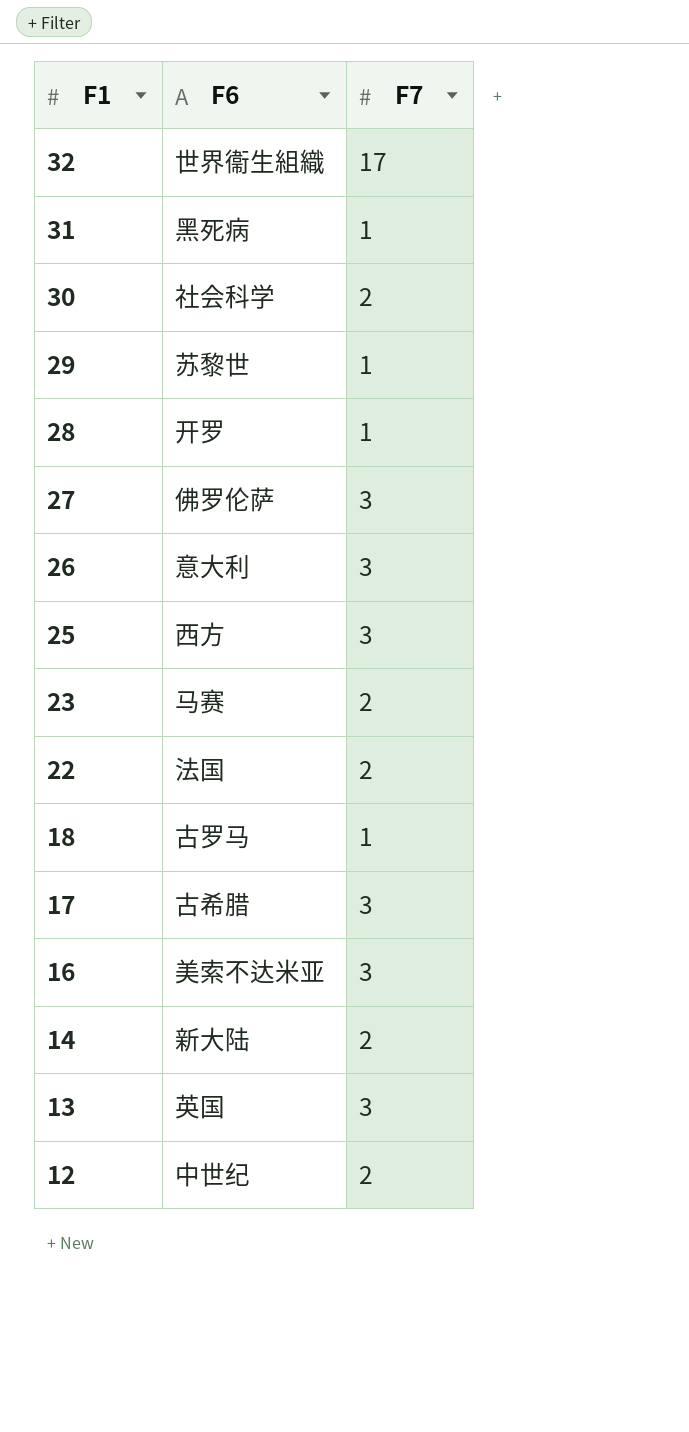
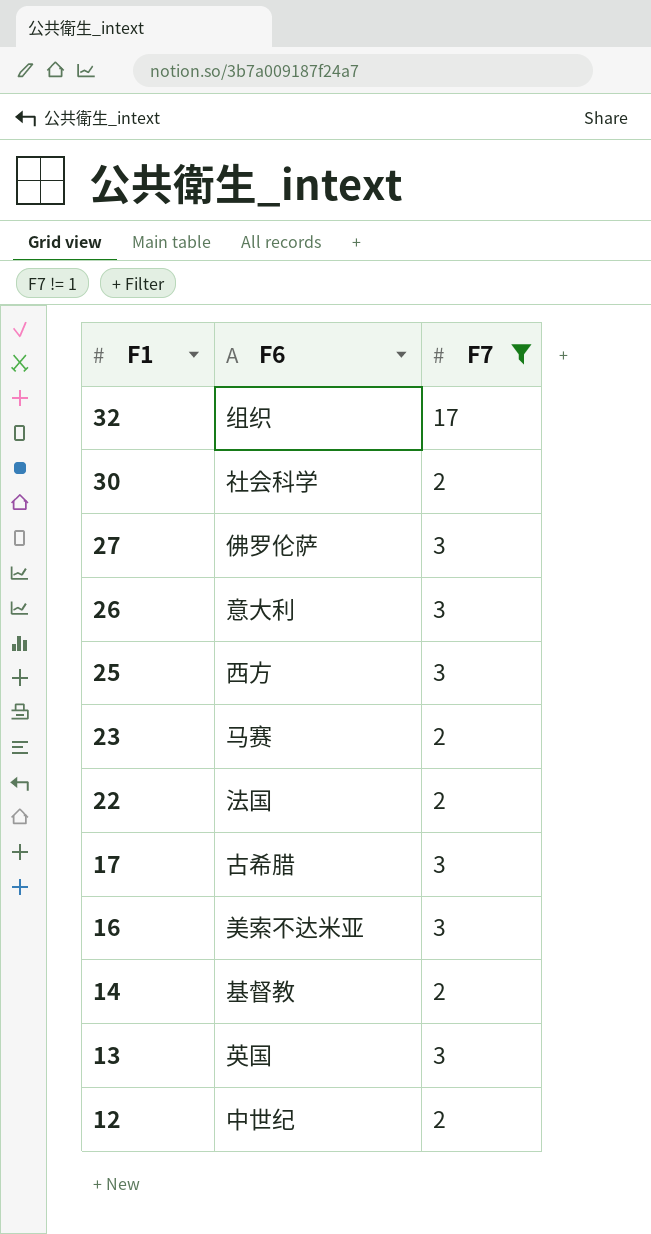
filter: none -> F7 != 1
32 | F6: 世界衞生組織 -> 组织
14 | F6: 新大陆 -> 基督教

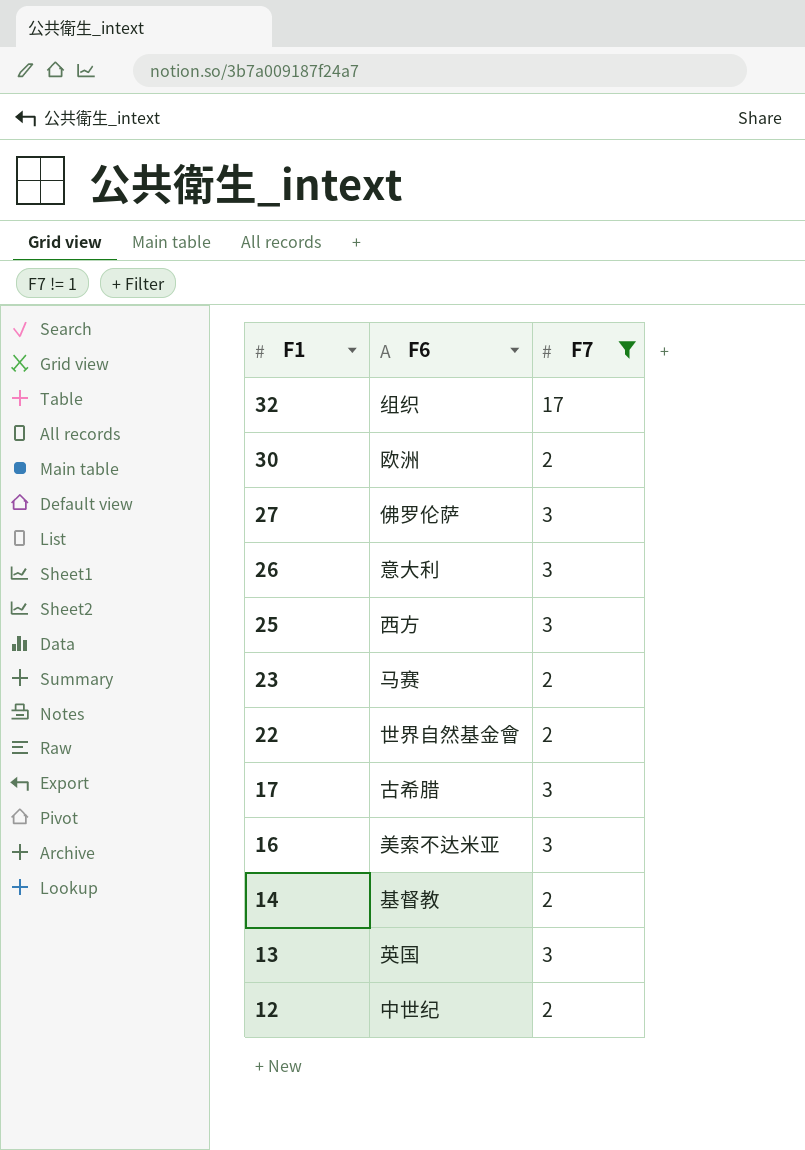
30 | F6: 社会科学 -> 欧洲
22 | F6: 法国 -> 世界自然基金會

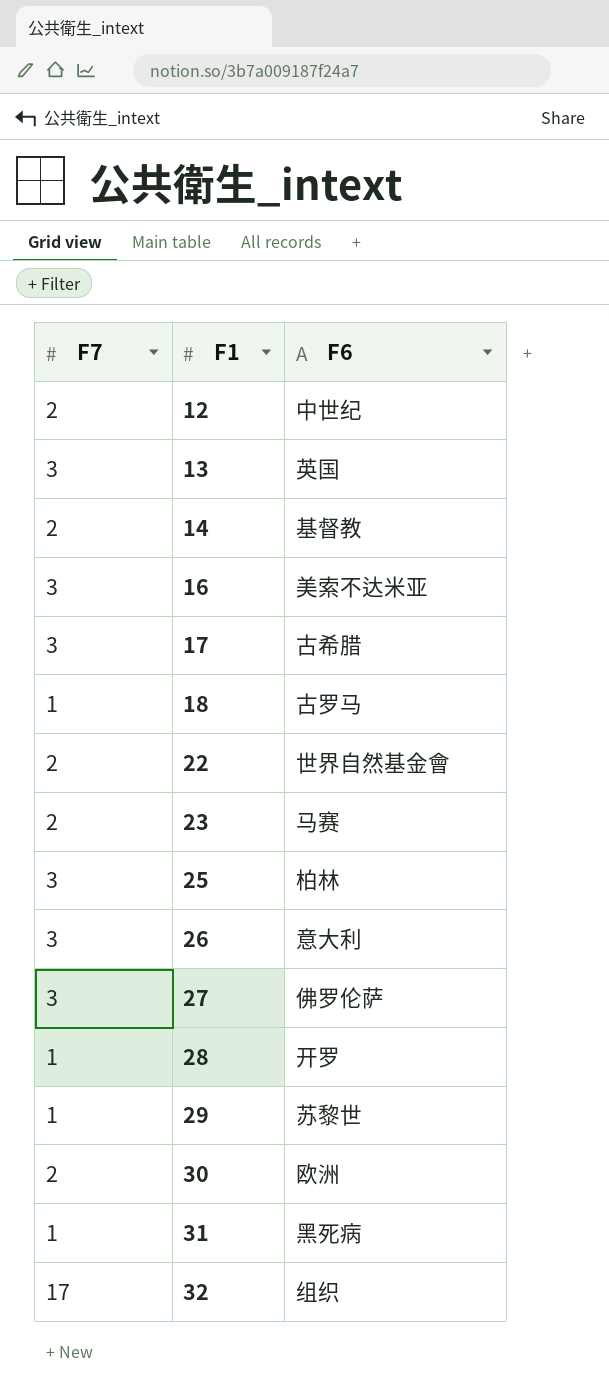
filter: F7 != 1 -> none
row order: F1 descending -> F1 ascending
column F7 | position: 3 -> 1
25 | F6: 西方 -> 柏林

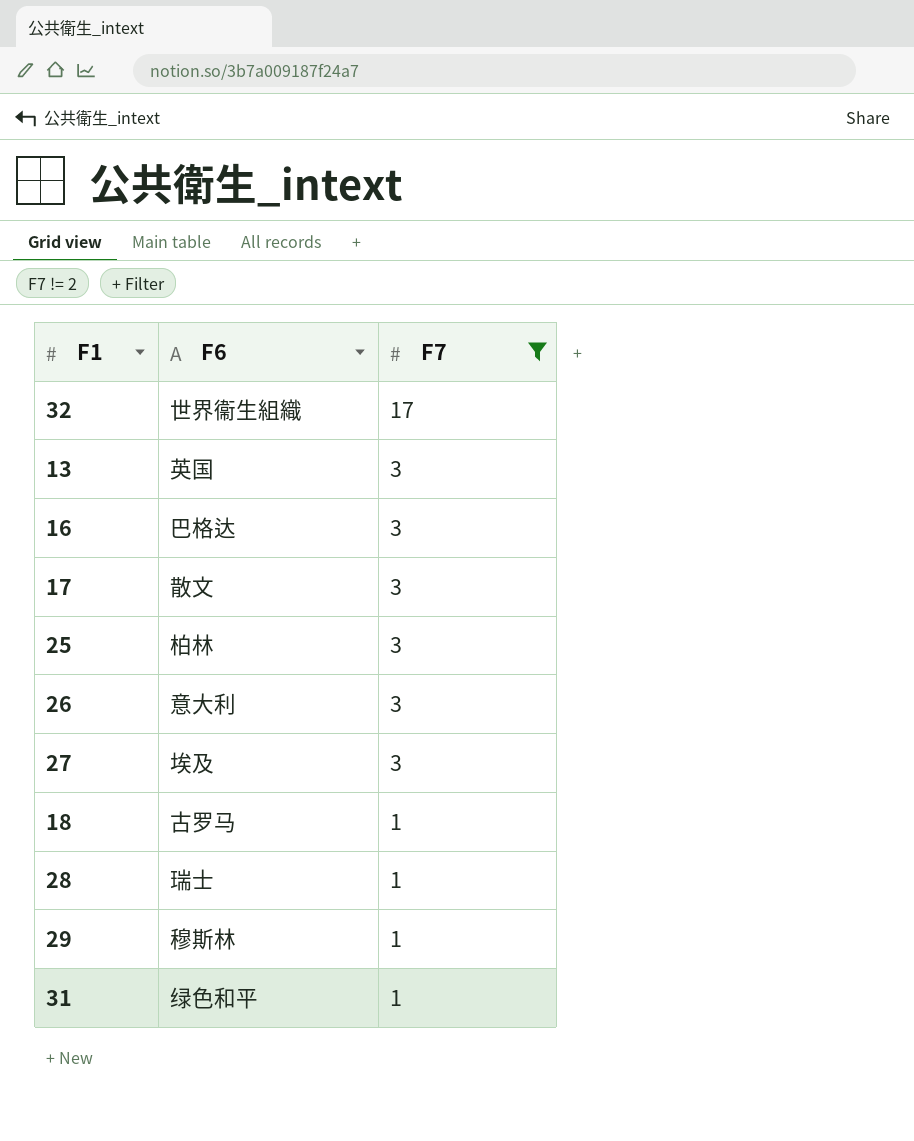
filter: none -> F7 != 2
row order: F1 ascending -> F7 descending
column F7 | position: 1 -> 3
32 | F6: 组织 -> 世界衞生組織
16 | F6: 美索不达米亚 -> 巴格达
17 | F6: 古希腊 -> 散文
27 | F6: 佛罗伦萨 -> 埃及
28 | F6: 开罗 -> 瑞士
29 | F6: 苏黎世 -> 穆斯林
31 | F6: 黑死病 -> 绿色和平

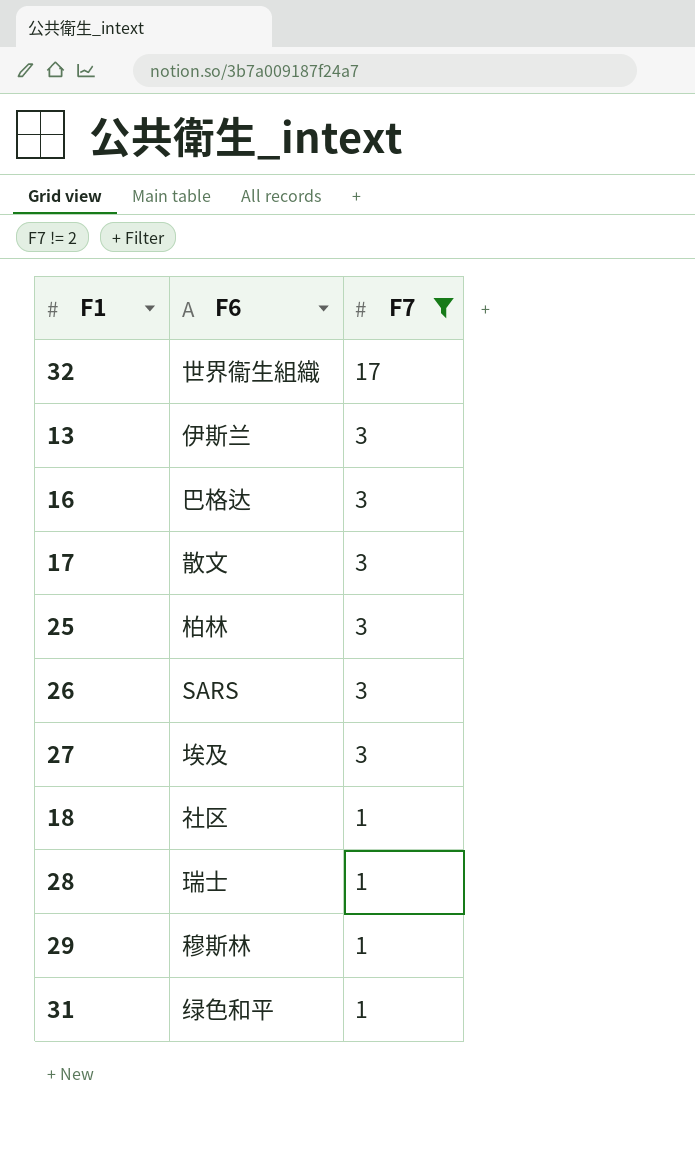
13 | F6: 英国 -> 伊斯兰
26 | F6: 意大利 -> SARS
18 | F6: 古罗马 -> 社区

